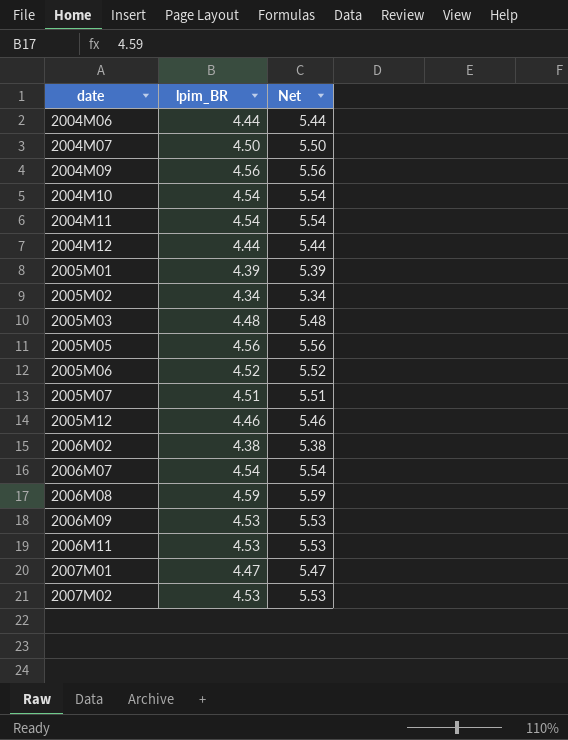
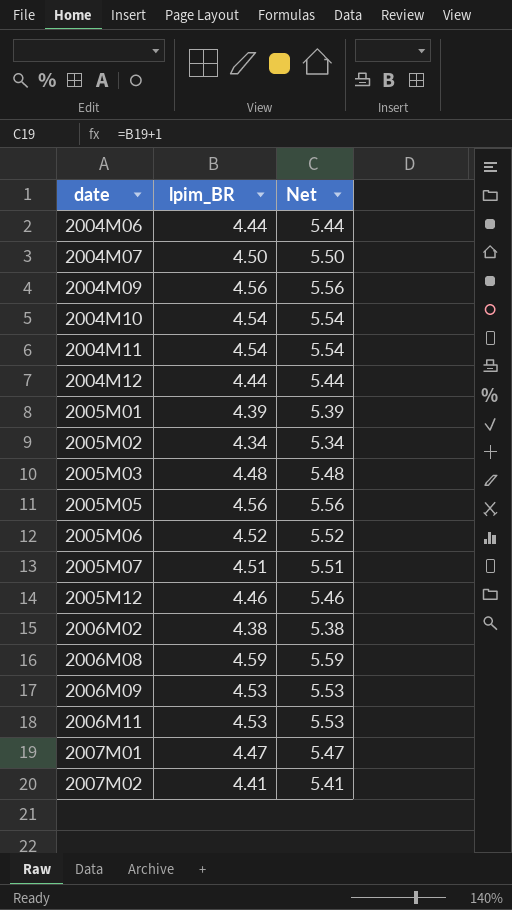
row 2006M07: 4.54 | 5.54 -> none
2007M02 | lpim_BR: 4.53 -> 4.41
2007M02 | Net: 5.53 -> 5.41

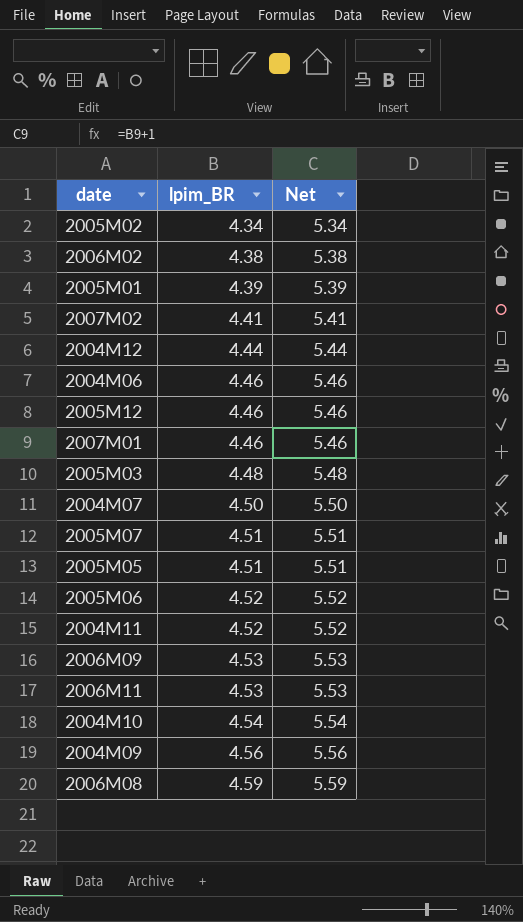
row order: date ascending -> lpim_BR ascending
2004M06 | lpim_BR: 4.44 -> 4.46
2004M06 | Net: 5.44 -> 5.46
2007M01 | lpim_BR: 4.47 -> 4.46
2007M01 | Net: 5.47 -> 5.46
2005M05 | lpim_BR: 4.56 -> 4.51
2005M05 | Net: 5.56 -> 5.51
2004M11 | lpim_BR: 4.54 -> 4.52
2004M11 | Net: 5.54 -> 5.52

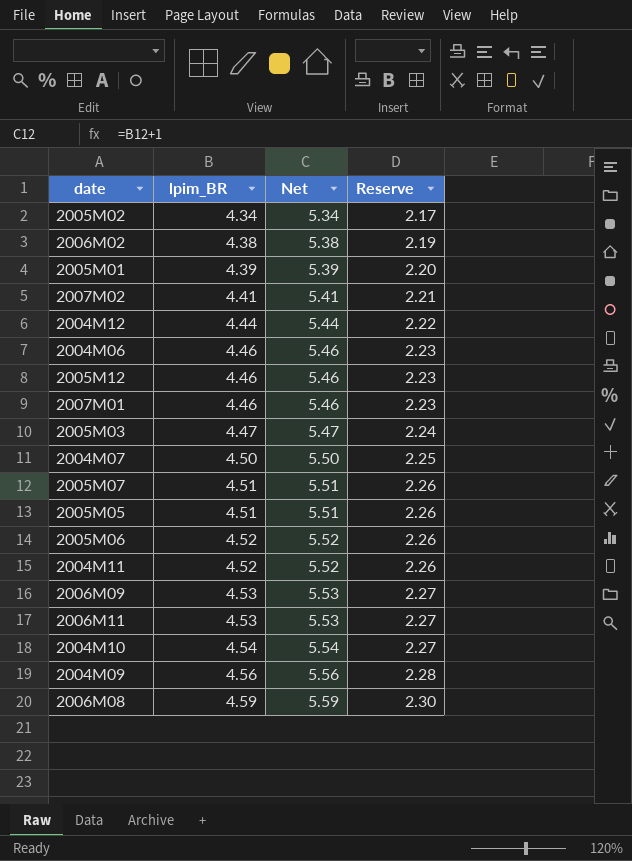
column Reserve | formula: none -> [lpim_BR] * 0.5
2005M03 | lpim_BR: 4.48 -> 4.47
2005M03 | Net: 5.48 -> 5.47

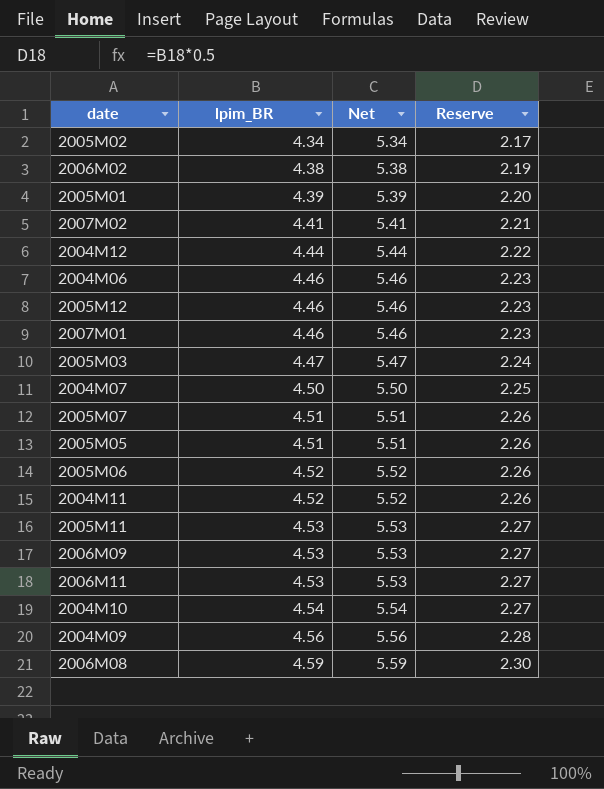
row 2005M11: none -> 4.53 | 5.53 | 2.27

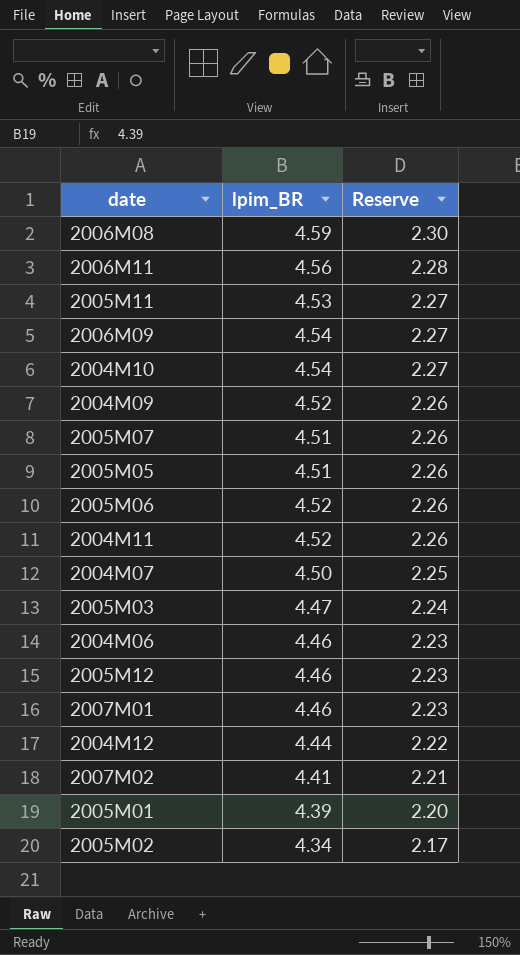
row order: lpim_BR ascending -> Reserve descending
column Net | formula: [lpim_BR] + 1 -> none
row 2006M02: 4.38 | 5.38 | 2.19 -> none
2006M11 | lpim_BR: 4.53 -> 4.56
2006M11 | Reserve: 2.27 -> 2.28
2006M09 | lpim_BR: 4.53 -> 4.54
2004M09 | lpim_BR: 4.56 -> 4.52
2004M09 | Reserve: 2.28 -> 2.26

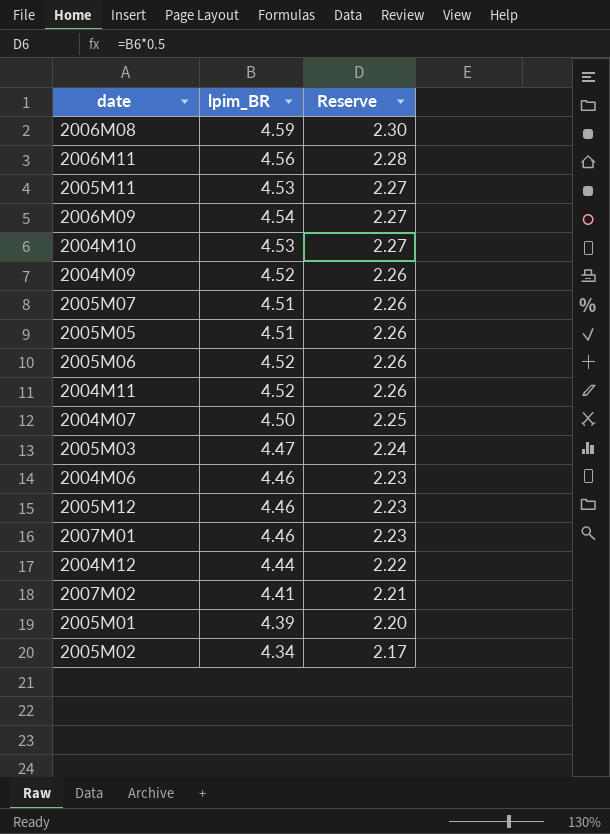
2004M10 | lpim_BR: 4.54 -> 4.53

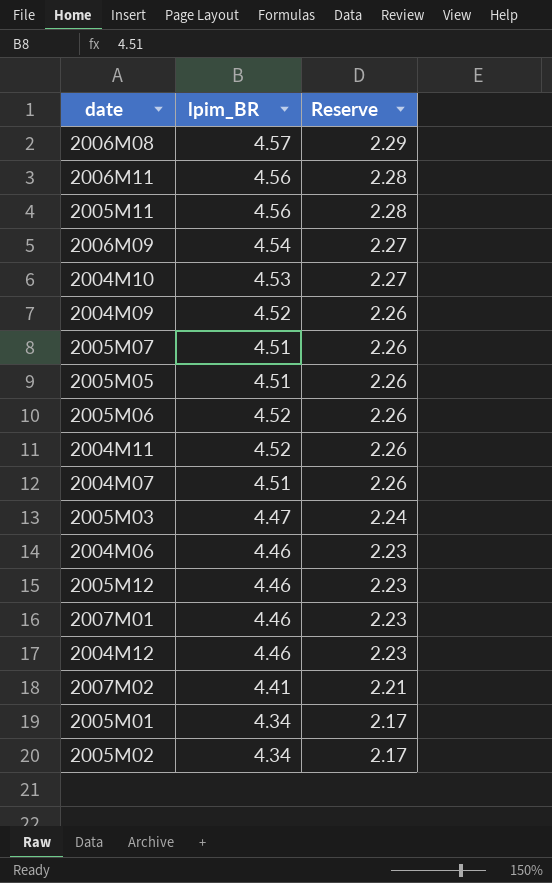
2006M08 | lpim_BR: 4.59 -> 4.57
2006M08 | Reserve: 2.30 -> 2.29
2005M11 | lpim_BR: 4.53 -> 4.56
2005M11 | Reserve: 2.27 -> 2.28
2004M07 | lpim_BR: 4.50 -> 4.51
2004M07 | Reserve: 2.25 -> 2.26
2004M12 | lpim_BR: 4.44 -> 4.46
2004M12 | Reserve: 2.22 -> 2.23
2005M01 | lpim_BR: 4.39 -> 4.34
2005M01 | Reserve: 2.20 -> 2.17

